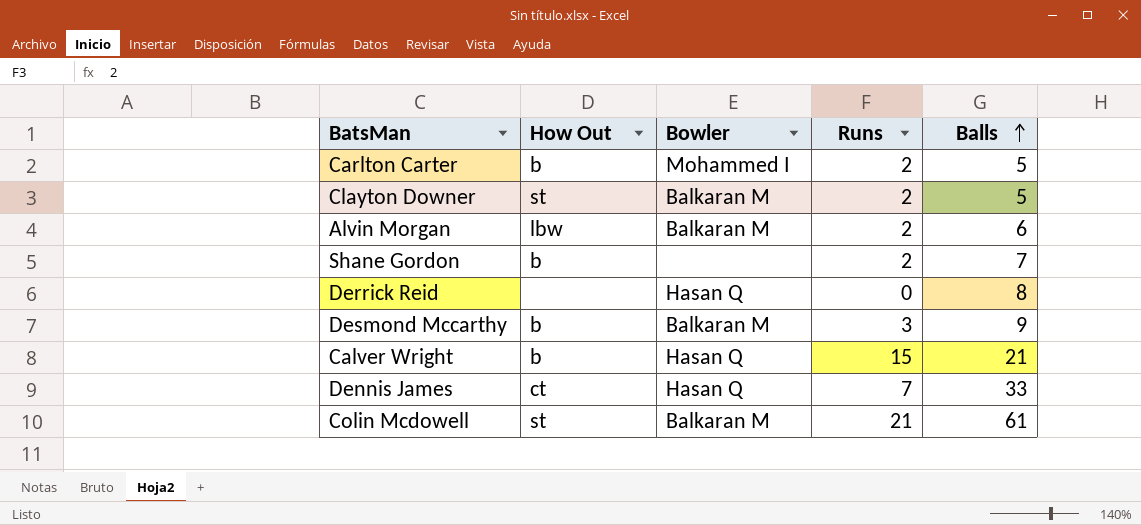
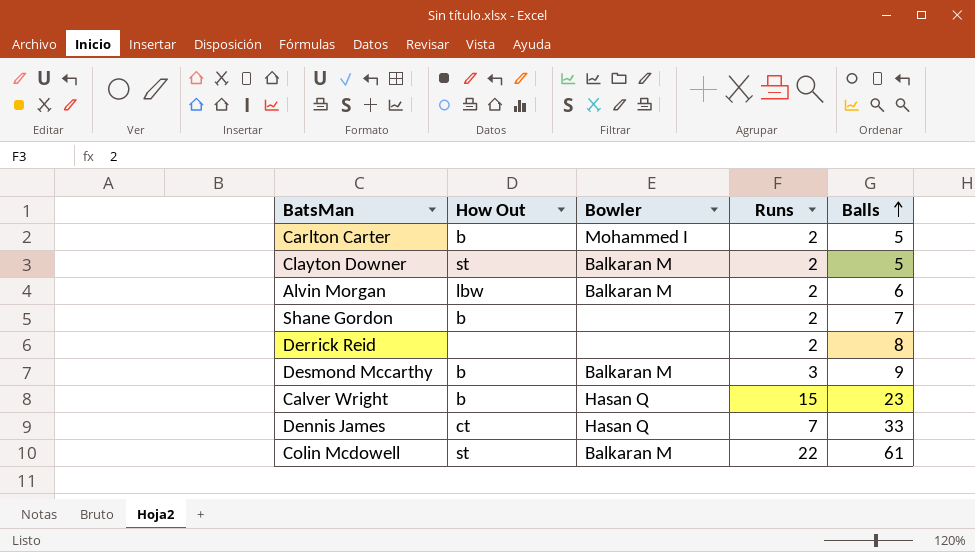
Derrick Reid | Bowler: Hasan Q -> none
Derrick Reid | Runs: 0 -> 2
Calver Wright | Balls: 21 -> 23
Colin Mcdowell | Runs: 21 -> 22

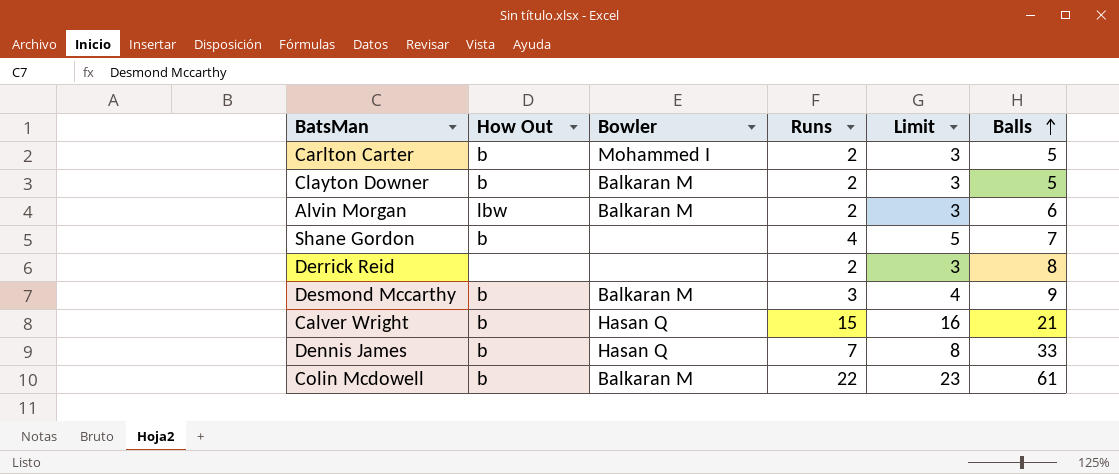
column Limit | formula: none -> [Runs] + 1
Clayton Downer | How Out: st -> b
Shane Gordon | Runs: 2 -> 4
Calver Wright | Balls: 23 -> 21
Dennis James | How Out: ct -> b
Colin Mcdowell | How Out: st -> b

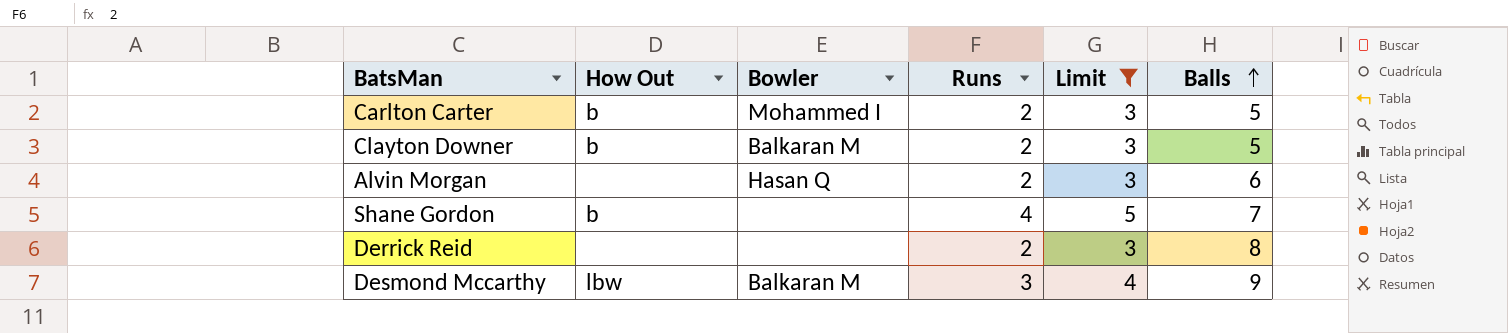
filter: none -> Limit <= 5
Alvin Morgan | How Out: lbw -> none
Alvin Morgan | Bowler: Balkaran M -> Hasan Q
Desmond Mccarthy | How Out: b -> lbw

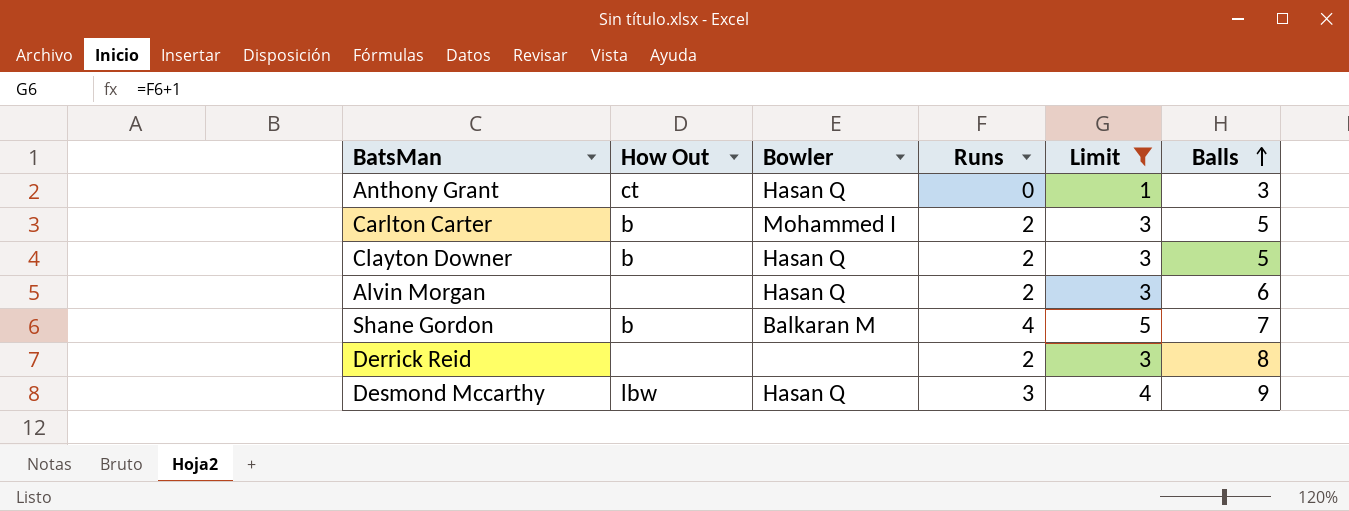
row Anthony Grant: none -> ct | Hasan Q | 0 | 1 | 3
Clayton Downer | Bowler: Balkaran M -> Hasan Q
Shane Gordon | Bowler: none -> Balkaran M
Desmond Mccarthy | Bowler: Balkaran M -> Hasan Q

